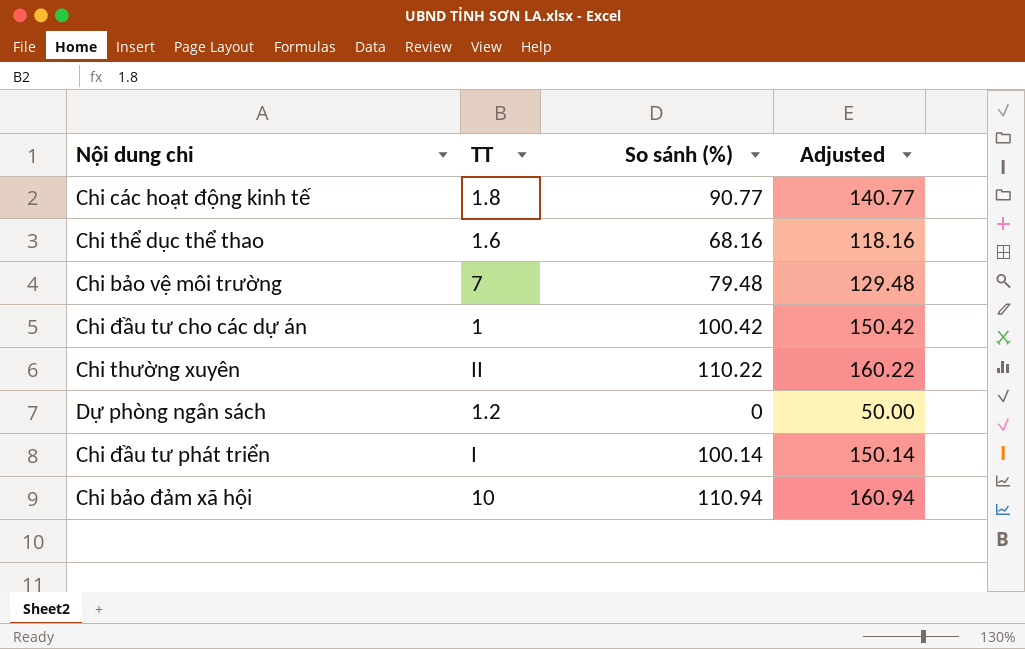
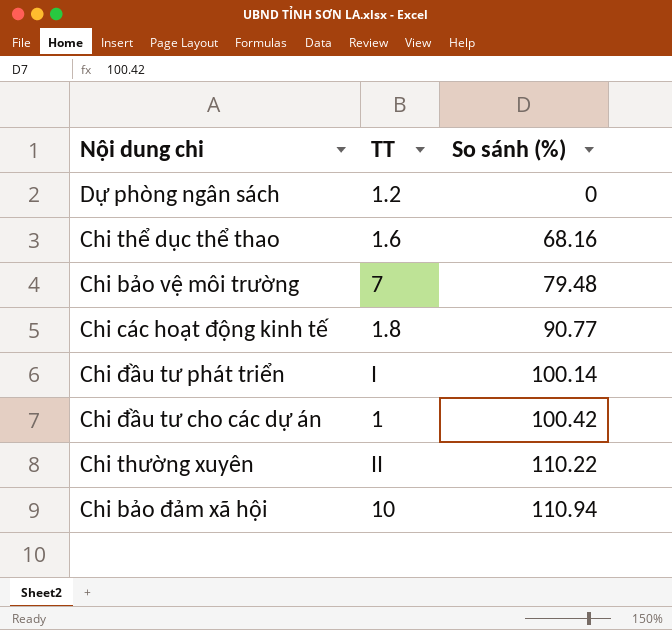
row order: none -> So sánh (%) ascending
column Adjusted | formula: [So sánh (%)] + 50 -> none

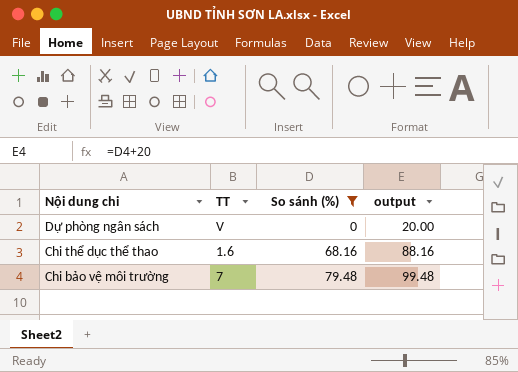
filter: none -> So sánh (%) <= 79.48
column output | formula: none -> [So sánh (%)] + 20
Dự phòng ngân sách | TT: 1.2 -> V

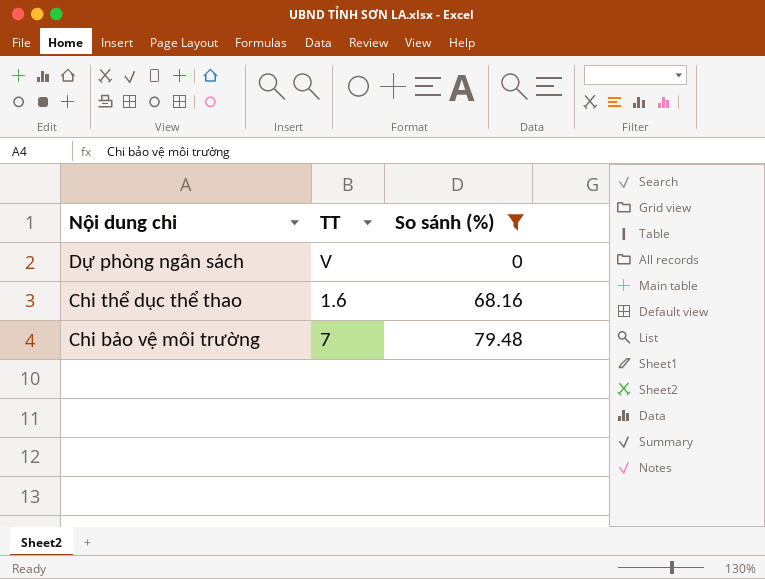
column output | formula: [So sánh (%)] + 20 -> none

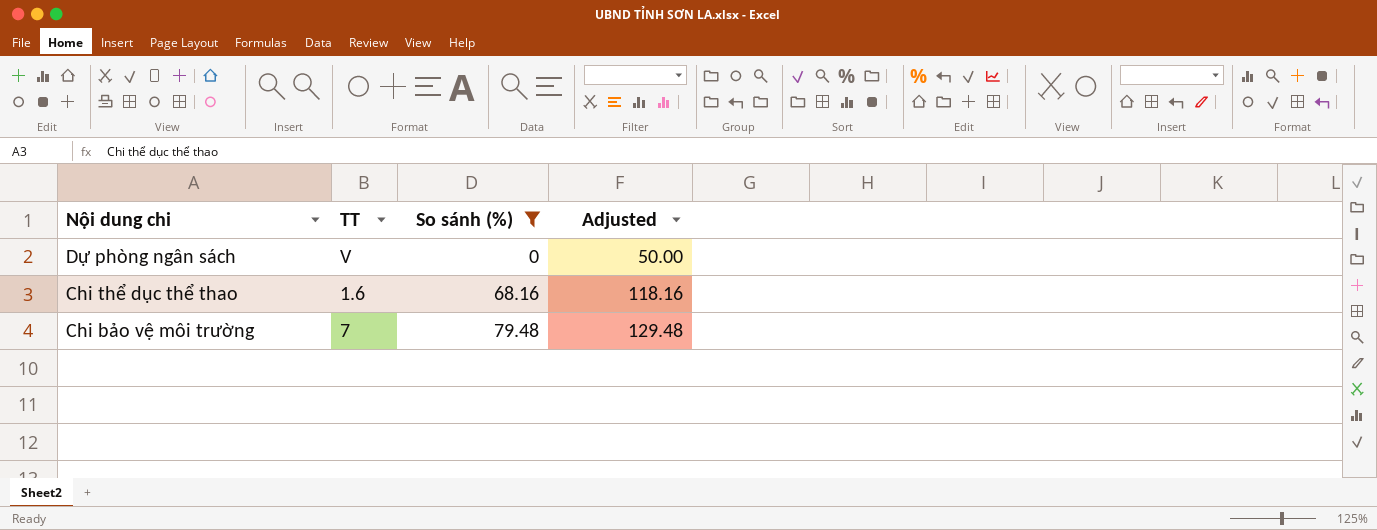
column Adjusted | formula: none -> [So sánh (%)] + 50

